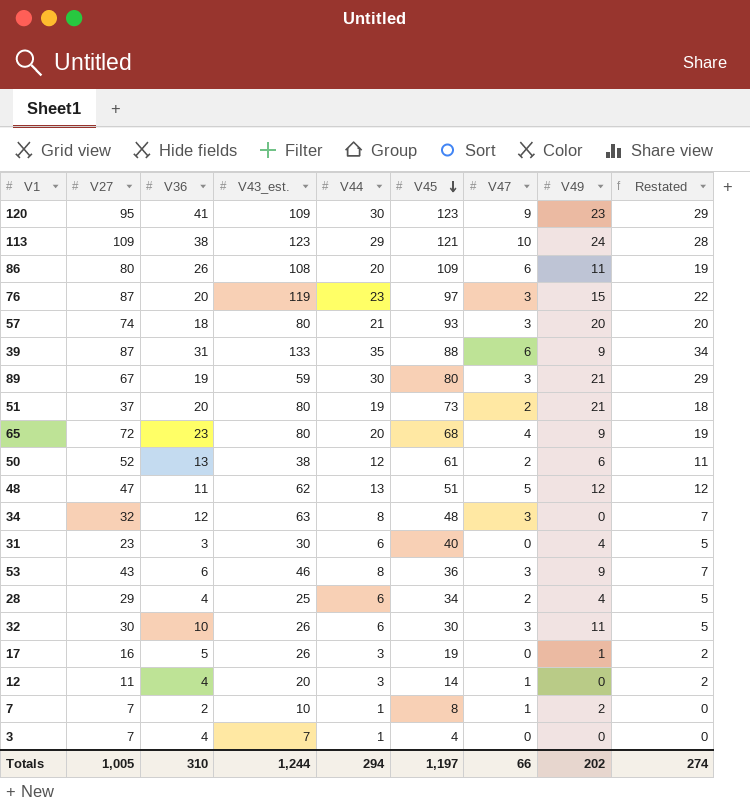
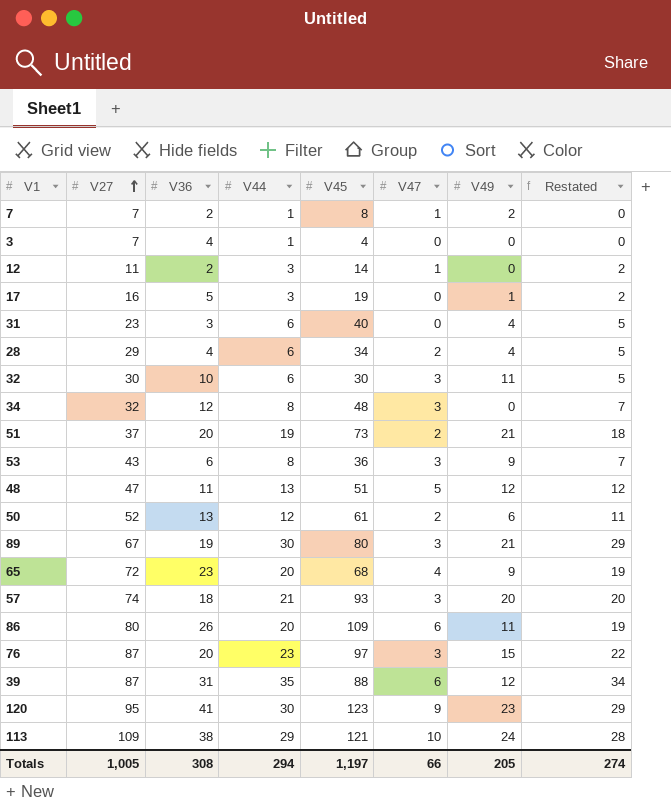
row order: V45 descending -> V27 ascending
column V43_est. | position: 4 -> none
12 | V36: 4 -> 2
39 | V49: 9 -> 12
Totals | V36: 310 -> 308
Totals | V49: 202 -> 205

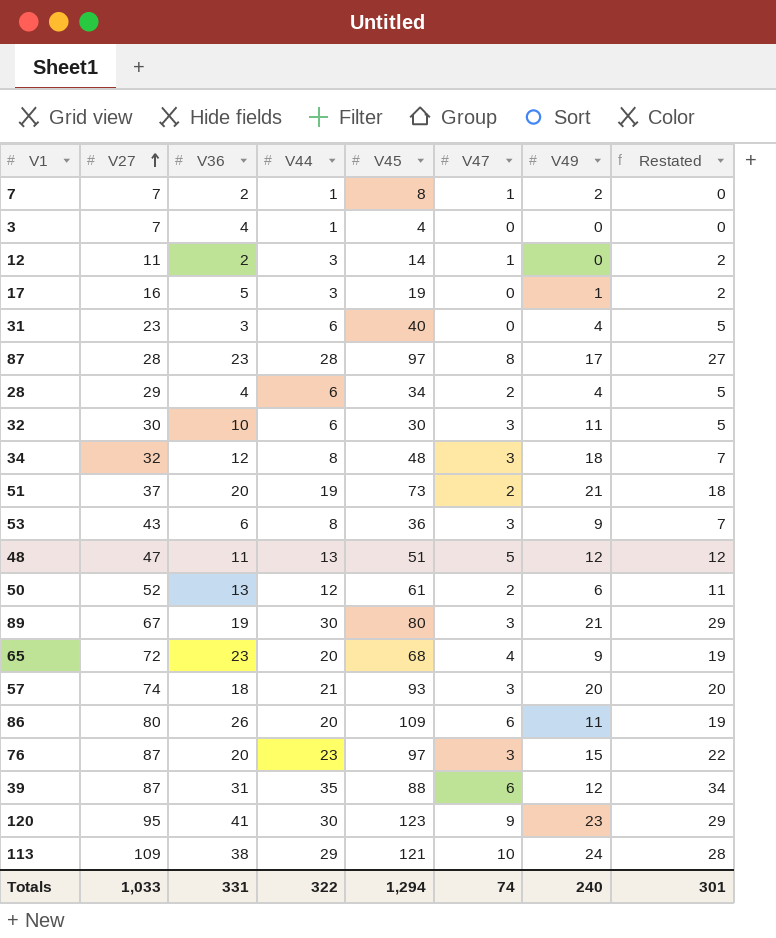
row 87: none -> 28 | 23 | 28 | 97 | 8 | 17 | 27
34 | V49: 0 -> 18
Totals | V27: 1,005 -> 1,033
Totals | V36: 308 -> 331
Totals | V44: 294 -> 322
Totals | V45: 1,197 -> 1,294
Totals | V47: 66 -> 74
Totals | V49: 205 -> 240
Totals | Restated: 274 -> 301

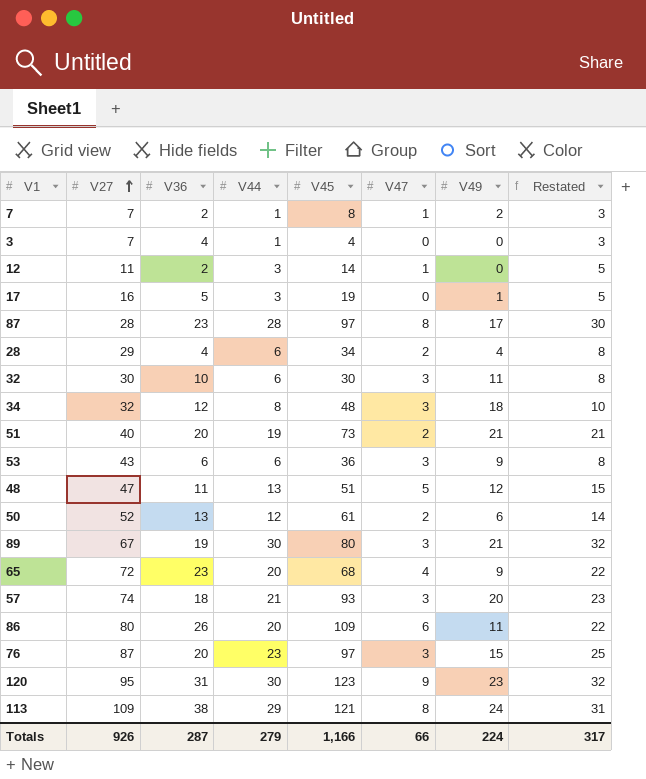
column Restated | formula: [V44] - 1 -> [V44] + 2
row 31: 23 | 3 | 6 | 40 | 0 | 4 | 5 -> none
row 39: 87 | 31 | 35 | 88 | 6 | 12 | 34 -> none
51 | V27: 37 -> 40
53 | V44: 8 -> 6
120 | V36: 41 -> 31
113 | V47: 10 -> 8
Totals | V27: 1,033 -> 926
Totals | V36: 331 -> 287
Totals | V44: 322 -> 279
Totals | V45: 1,294 -> 1,166
Totals | V47: 74 -> 66
Totals | V49: 240 -> 224
Totals | Restated: 301 -> 317

